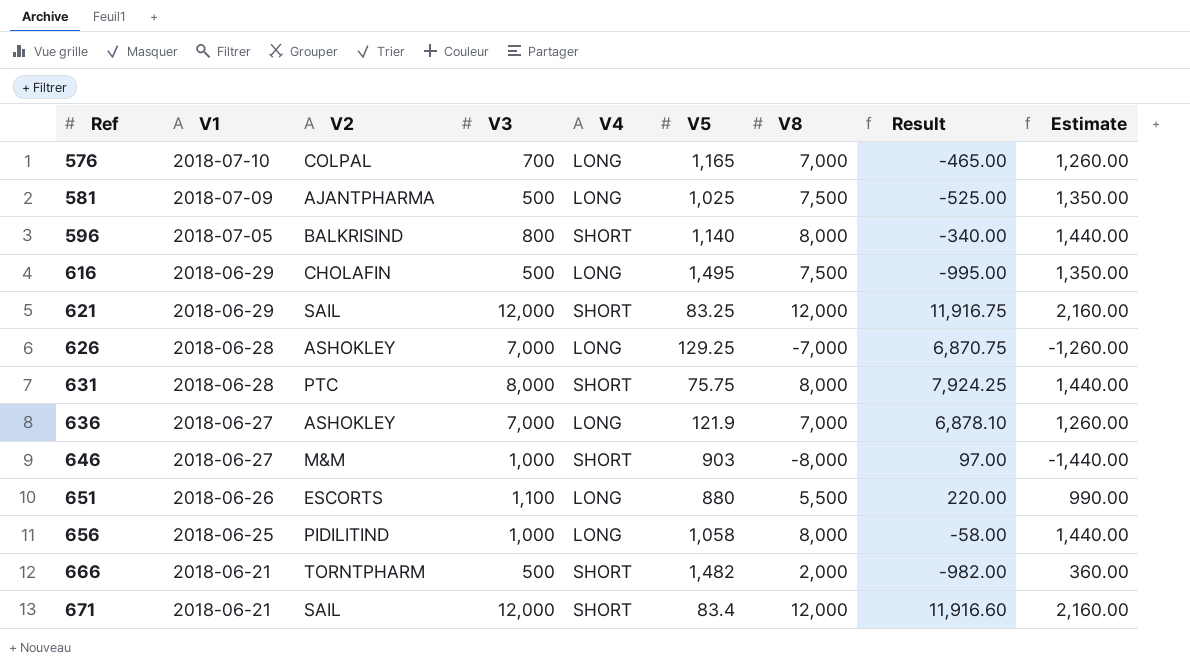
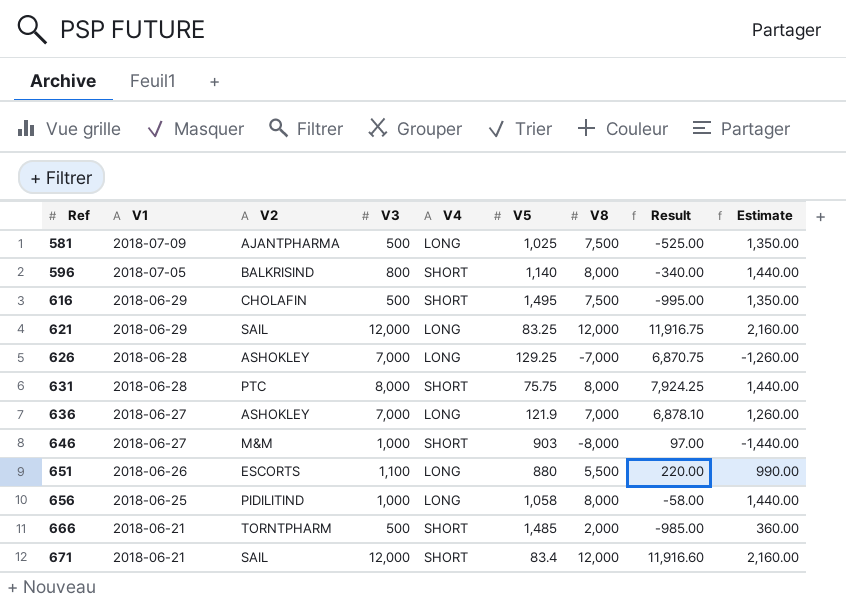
row 576: 2018-07-10 | COLPAL | 700 | LONG | 1,165 | 7,000 | -465.00 | 1,260.00 -> none
616 | V4: LONG -> SHORT
621 | V4: SHORT -> LONG
666 | V5: 1,482 -> 1,485
666 | Result: -982.00 -> -985.00

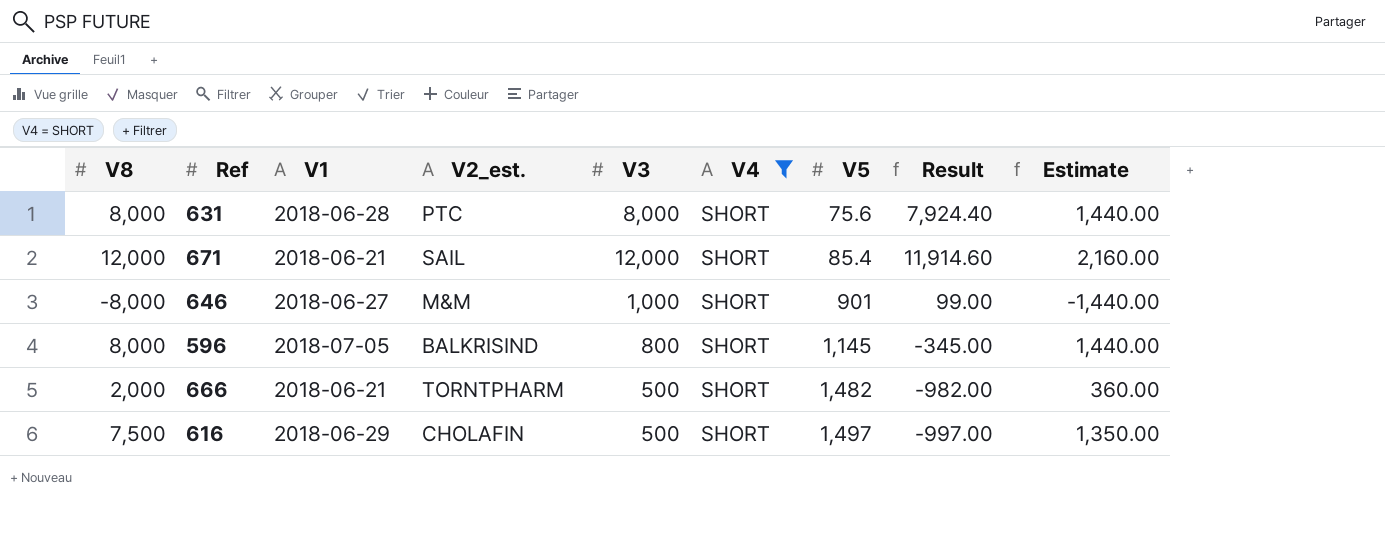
filter: none -> V4 = SHORT
row order: Ref ascending -> V5 ascending
column V8 | position: 7 -> 1
column name: V2 -> V2_est.
631 | V5: 75.75 -> 75.6
631 | Result: 7,924.25 -> 7,924.40
671 | V5: 83.4 -> 85.4
671 | Result: 11,916.60 -> 11,914.60
646 | V5: 903 -> 901
646 | Result: 97.00 -> 99.00
596 | V5: 1,140 -> 1,145
596 | Result: -340.00 -> -345.00
666 | V5: 1,485 -> 1,482
666 | Result: -985.00 -> -982.00
616 | V5: 1,495 -> 1,497
616 | Result: -995.00 -> -997.00

